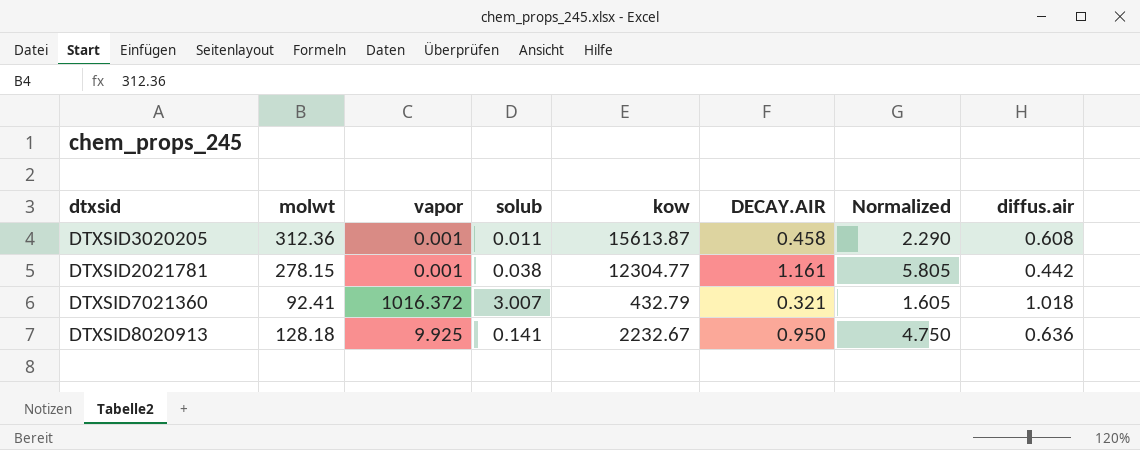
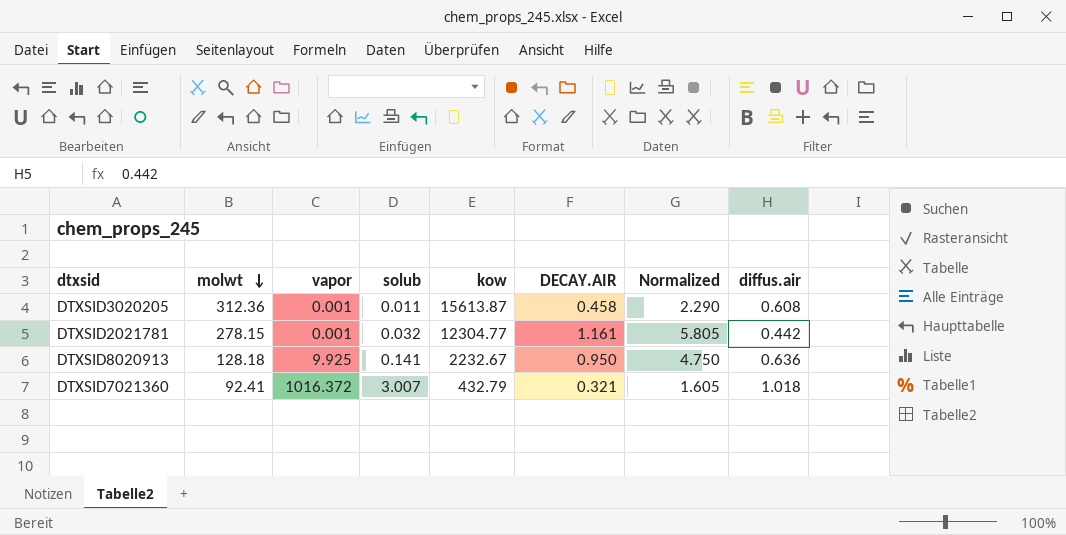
row order: none -> molwt descending
DTXSID2021781 | solub: 0.038 -> 0.032

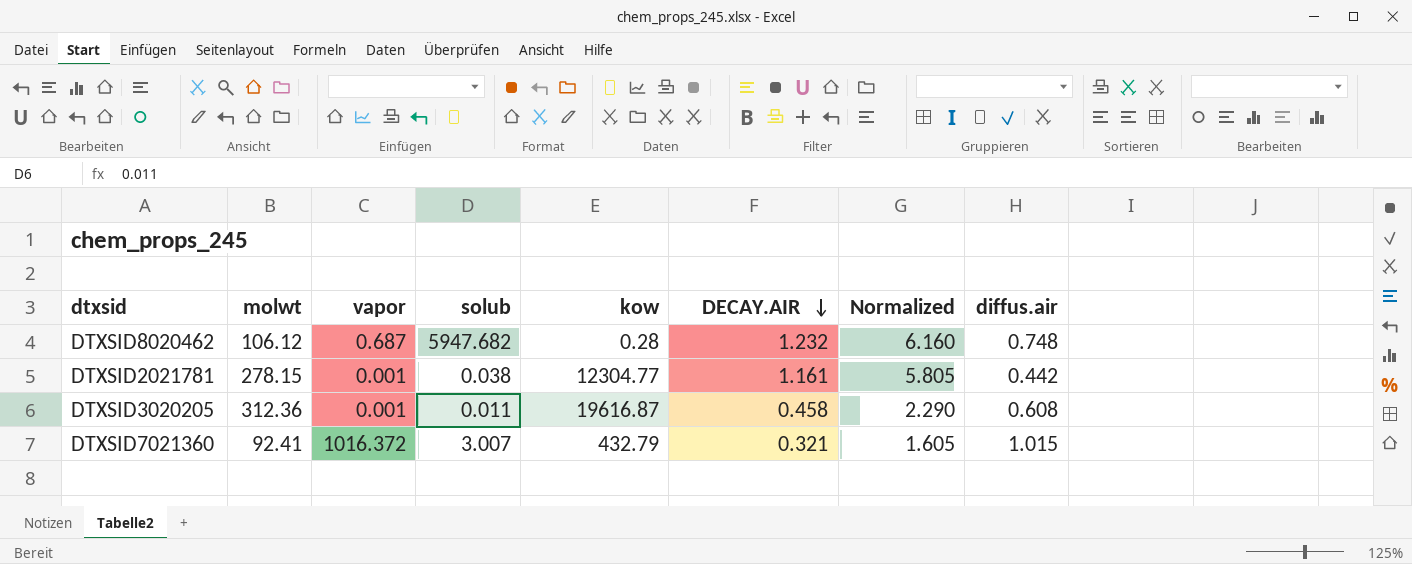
row order: molwt descending -> DECAY.AIR descending
row DTXSID8020913: 128.18 | 9.925 | 0.141 | 2232.67 | 0.950 | 4.750 | 0.636 -> none
row DTXSID8020462: none -> 106.12 | 0.687 | 5947.682 | 0.28 | 1.232 | 6.160 | 0.748
DTXSID2021781 | solub: 0.032 -> 0.038
DTXSID3020205 | kow: 15613.87 -> 19616.87
DTXSID7021360 | diffus.air: 1.018 -> 1.015

